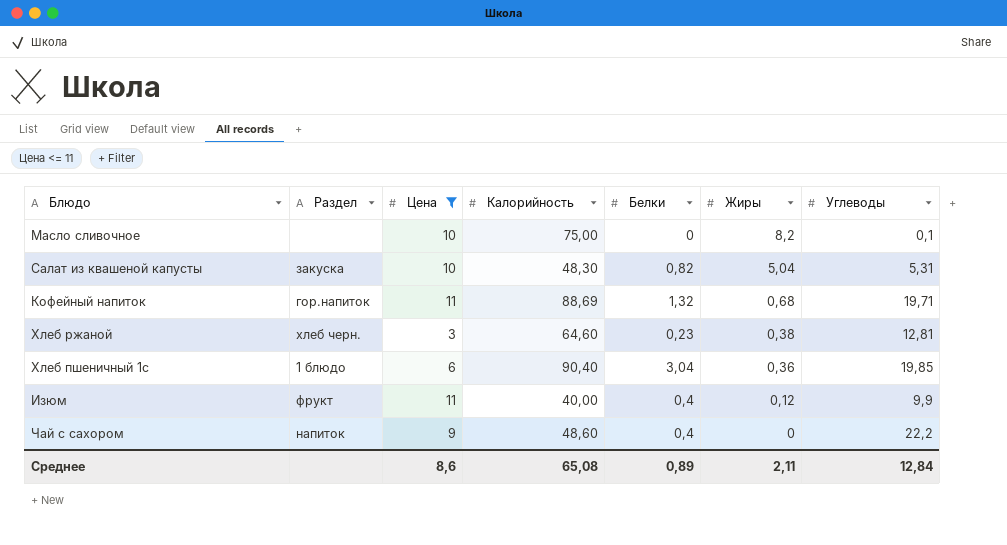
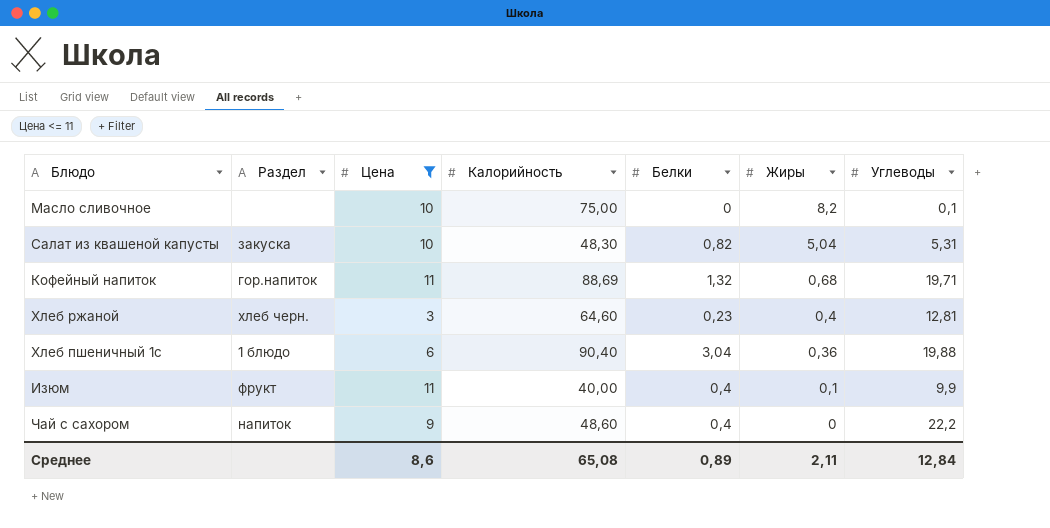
Хлеб ржаной | Жиры: 0,38 -> 0,4
Хлеб пшеничный 1с | Углеводы: 19,85 -> 19,88
Изюм | Жиры: 0,12 -> 0,1

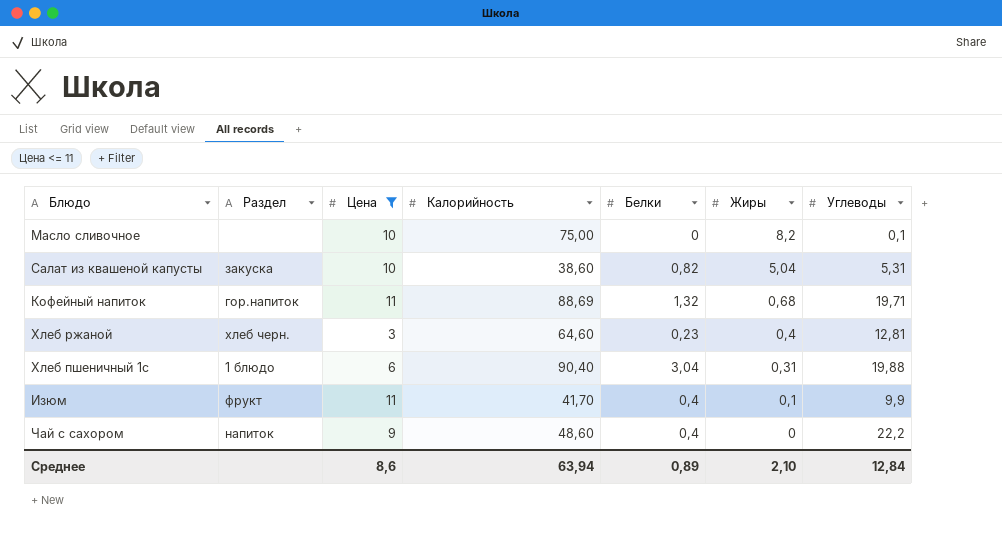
Салат из квашеной капусты | Калорийность: 48,30 -> 38,60
Хлеб пшеничный 1с | Жиры: 0,36 -> 0,31
Изюм | Калорийность: 40,00 -> 41,70
Среднее | Калорийность: 65,08 -> 63,94
Среднее | Жиры: 2,11 -> 2,10

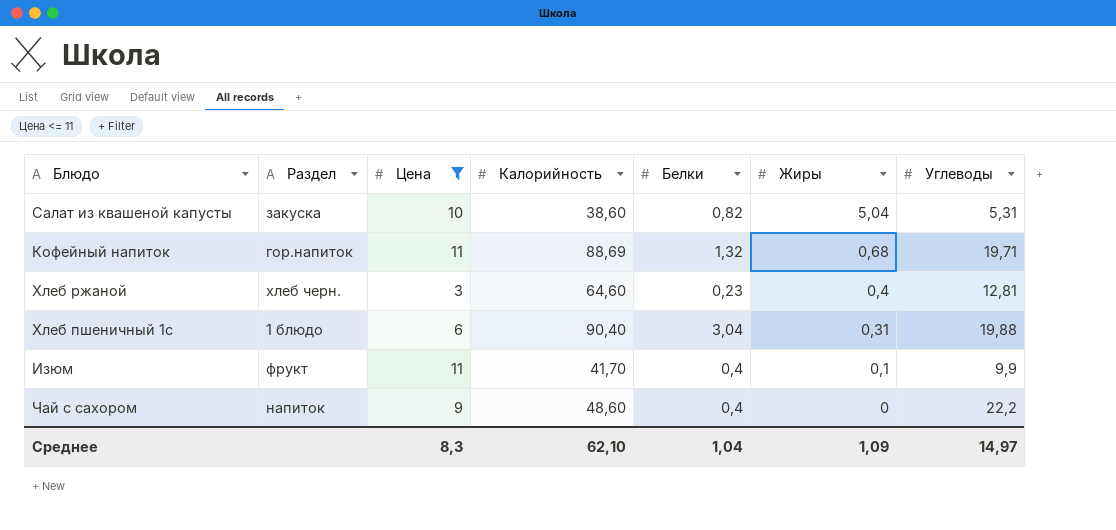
row Масло сливочное: none | 10 | 75,00 | 0 | 8,2 | 0,1 -> none
Среднее | Цена: 8,6 -> 8,3
Среднее | Калорийность: 63,94 -> 62,10
Среднее | Белки: 0,89 -> 1,04
Среднее | Жиры: 2,10 -> 1,09
Среднее | Углеводы: 12,84 -> 14,97

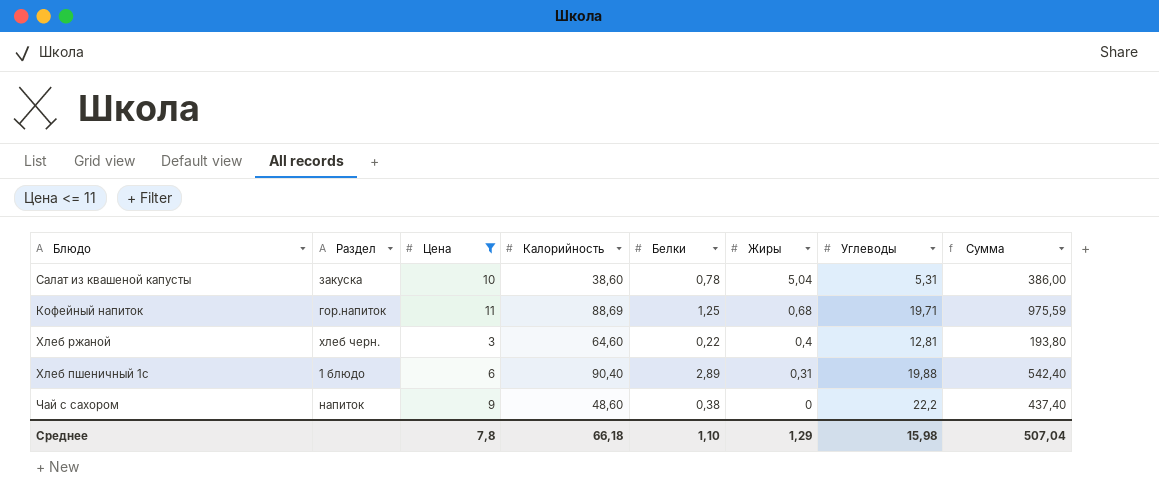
column Сумма | formula: none -> [Цена] * [Калорийность]
row Изюм: фрукт | 11 | 41,70 | 0,4 | 0,1 | 9,9 -> none
Салат из квашеной капусты | Белки: 0,82 -> 0,78
Кофейный напиток | Белки: 1,32 -> 1,25
Хлеб ржаной | Белки: 0,23 -> 0,22
Хлеб пшеничный 1с | Белки: 3,04 -> 2,89
Чай с сахором | Белки: 0,4 -> 0,38
Среднее | Цена: 8,3 -> 7,8
Среднее | Калорийность: 62,10 -> 66,18
Среднее | Белки: 1,04 -> 1,10
Среднее | Жиры: 1,09 -> 1,29
Среднее | Углеводы: 14,97 -> 15,98

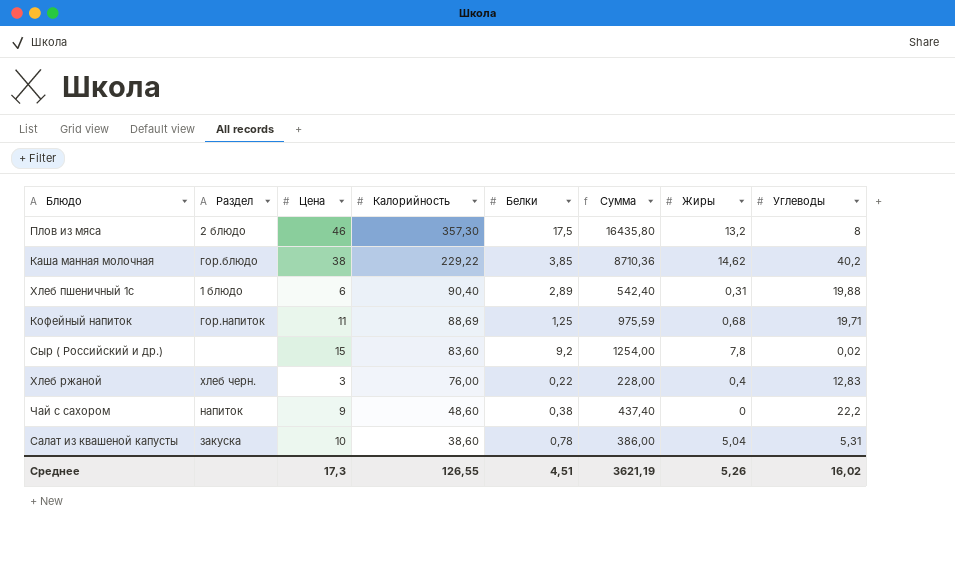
filter: Цена <= 11 -> none
row order: Жиры descending -> Калорийность descending
column Сумма | position: 8 -> 6
Хлеб ржаной | Калорийность: 64,60 -> 76,00
Хлеб ржаной | Сумма: 193,80 -> 228,00
Хлеб ржаной | Углеводы: 12,81 -> 12,83
Среднее | Цена: 7,8 -> 17,3
Среднее | Калорийность: 66,18 -> 126,55
Среднее | Белки: 1,10 -> 4,51
Среднее | Сумма: 507,04 -> 3621,19
Среднее | Жиры: 1,29 -> 5,26
Среднее | Углеводы: 15,98 -> 16,02

